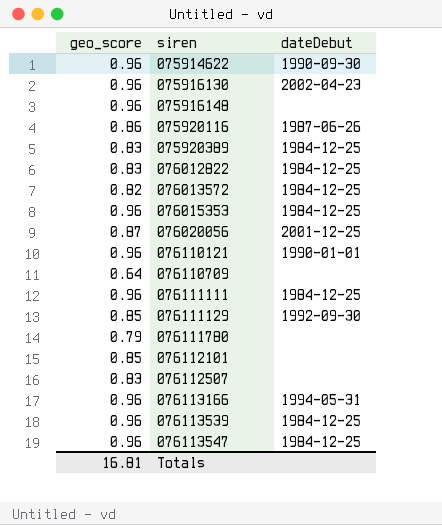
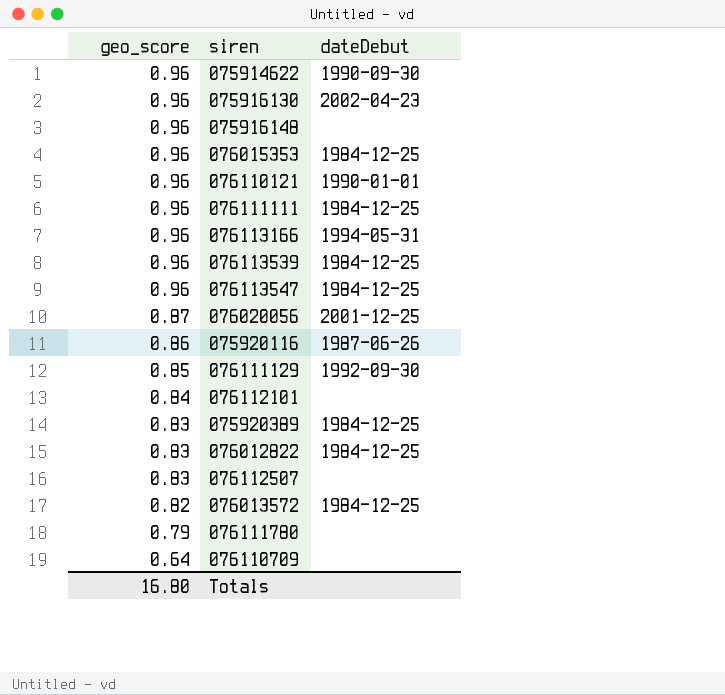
row order: siren ascending -> geo_score descending
076112101 | geo_score: 0.85 -> 0.84
Totals | geo_score: 16.81 -> 16.80

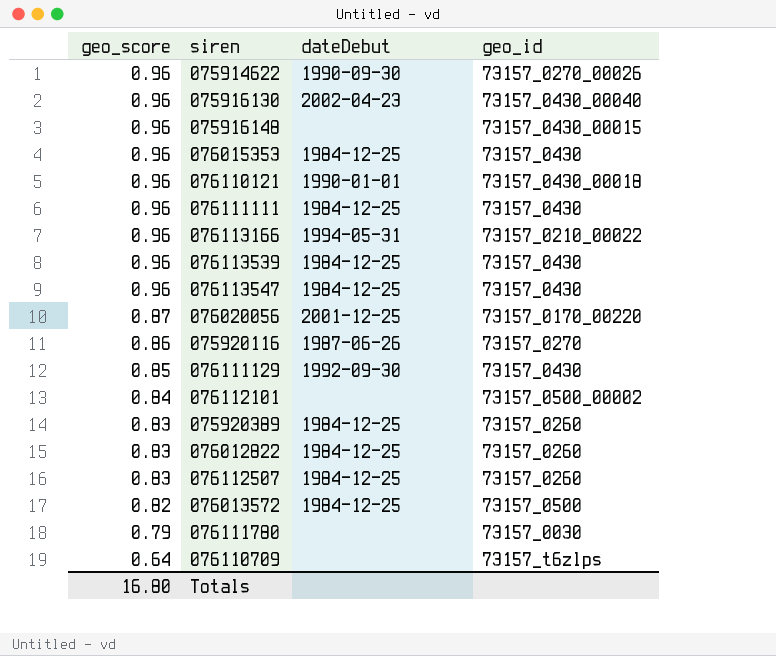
column geo_id | position: none -> 4
076112507 | dateDebut: none -> 1984-12-25

